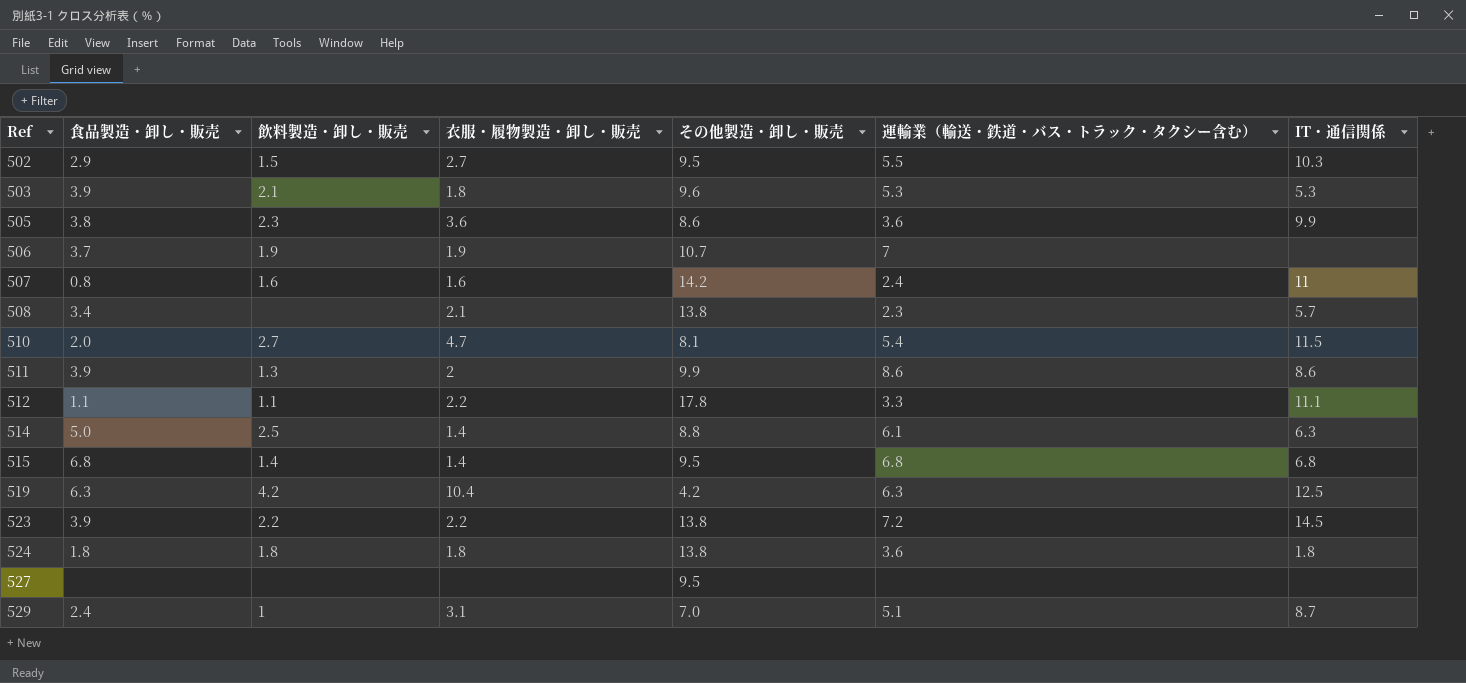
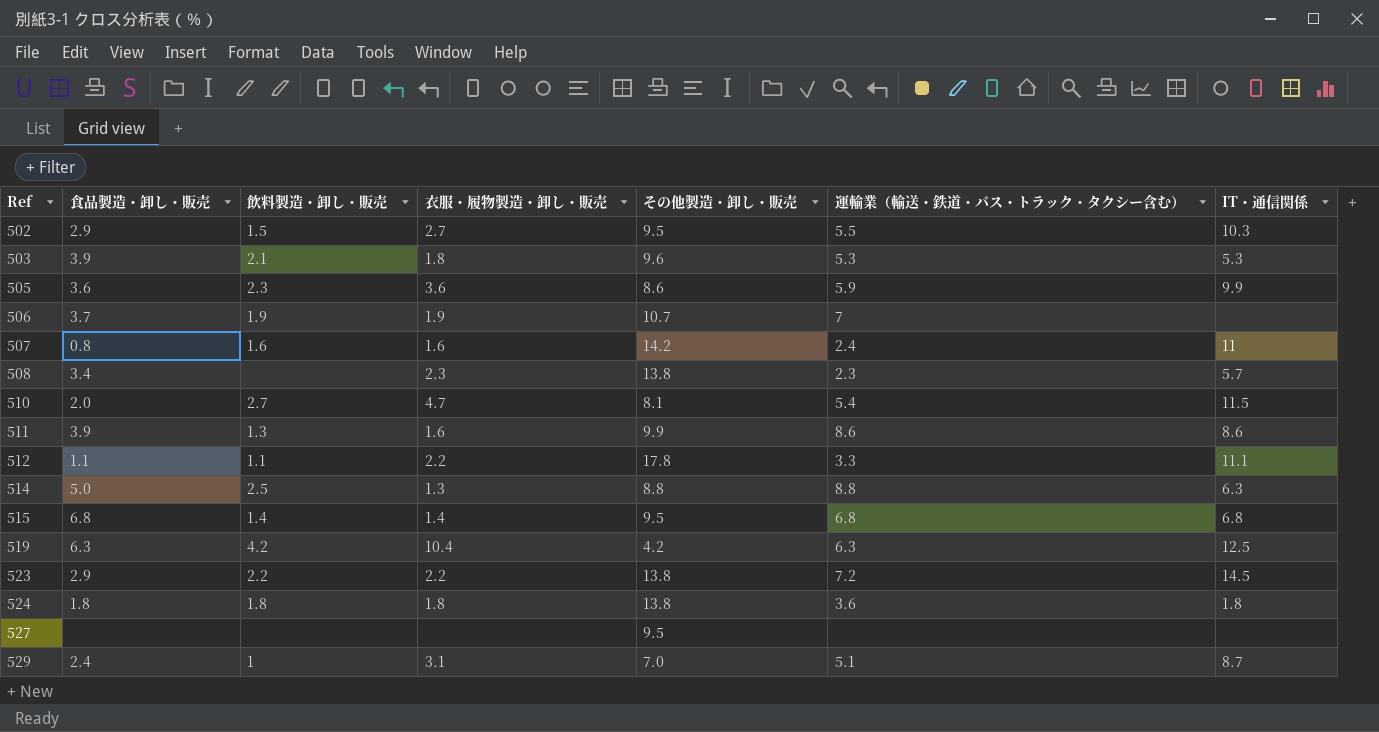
505 | 食品製造・卸し・販売: 3.8 -> 3.6
505 | 運輸業（輸送・鉄道・バス・トラック・タクシー含む）: 3.6 -> 5.9
508 | 衣服・履物製造・卸し・販売: 2.1 -> 2.3
511 | 衣服・履物製造・卸し・販売: 2 -> 1.6
514 | 衣服・履物製造・卸し・販売: 1.4 -> 1.3
514 | 運輸業（輸送・鉄道・バス・トラック・タクシー含む）: 6.1 -> 8.8
523 | 食品製造・卸し・販売: 3.9 -> 2.9

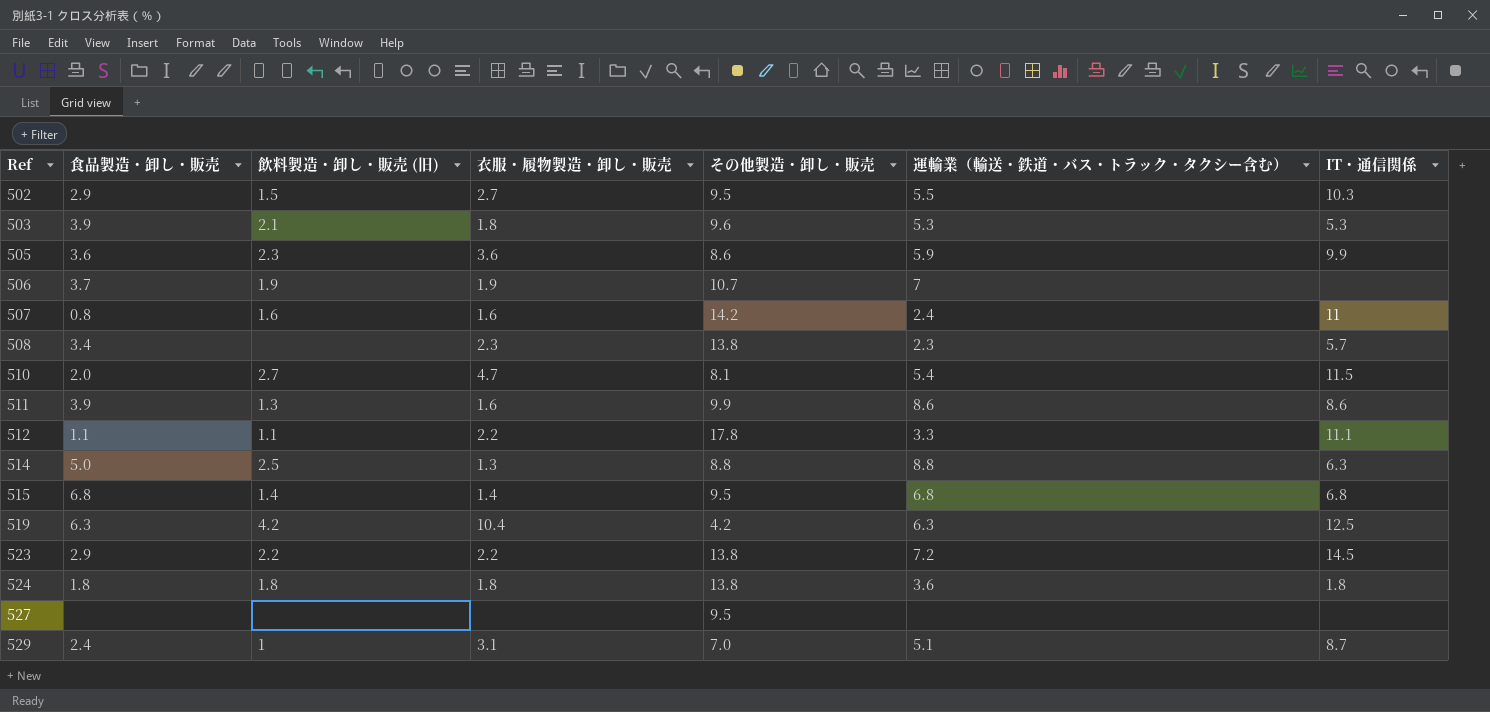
column name: 飲料製造・卸し・販売 -> 飲料製造・卸し・販売 (旧)

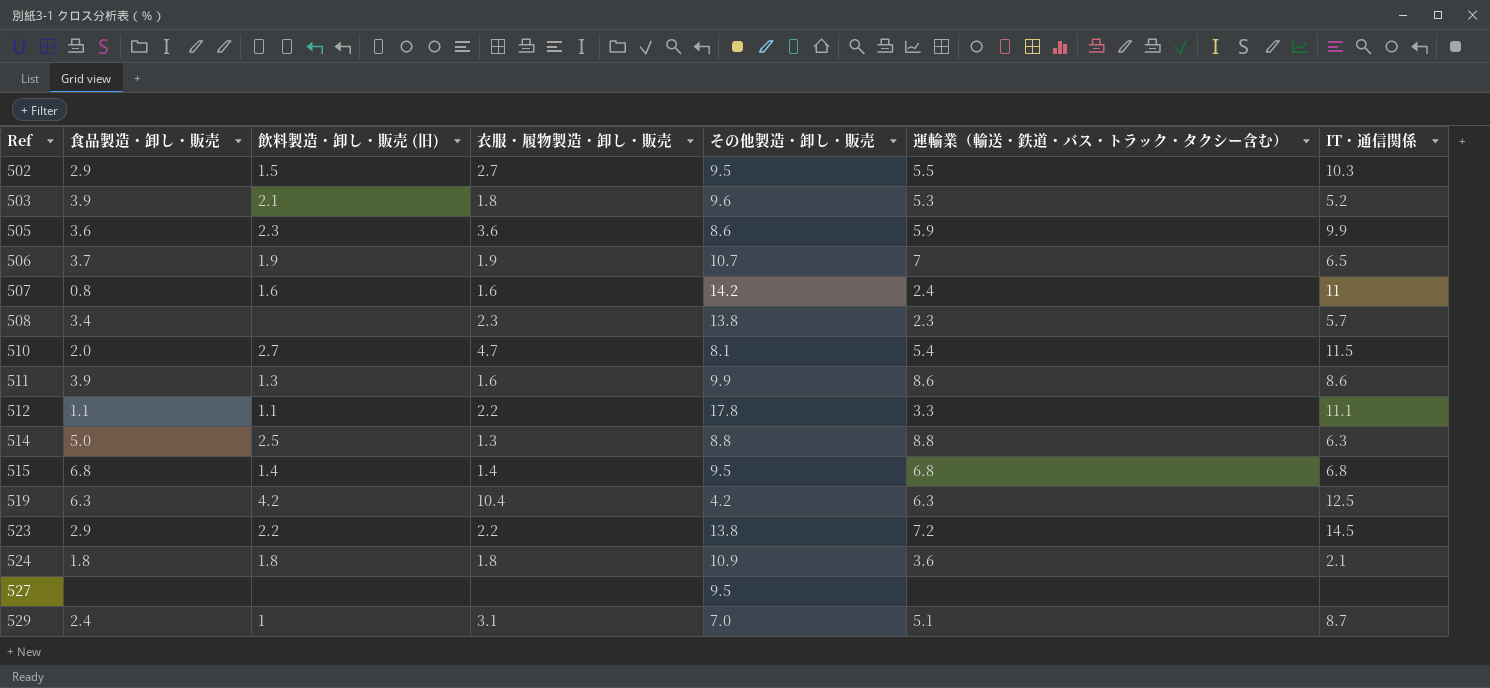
503 | IT・通信関係: 5.3 -> 5.2
506 | IT・通信関係: none -> 6.5
524 | その他製造・卸し・販売: 13.8 -> 10.9
524 | IT・通信関係: 1.8 -> 2.1

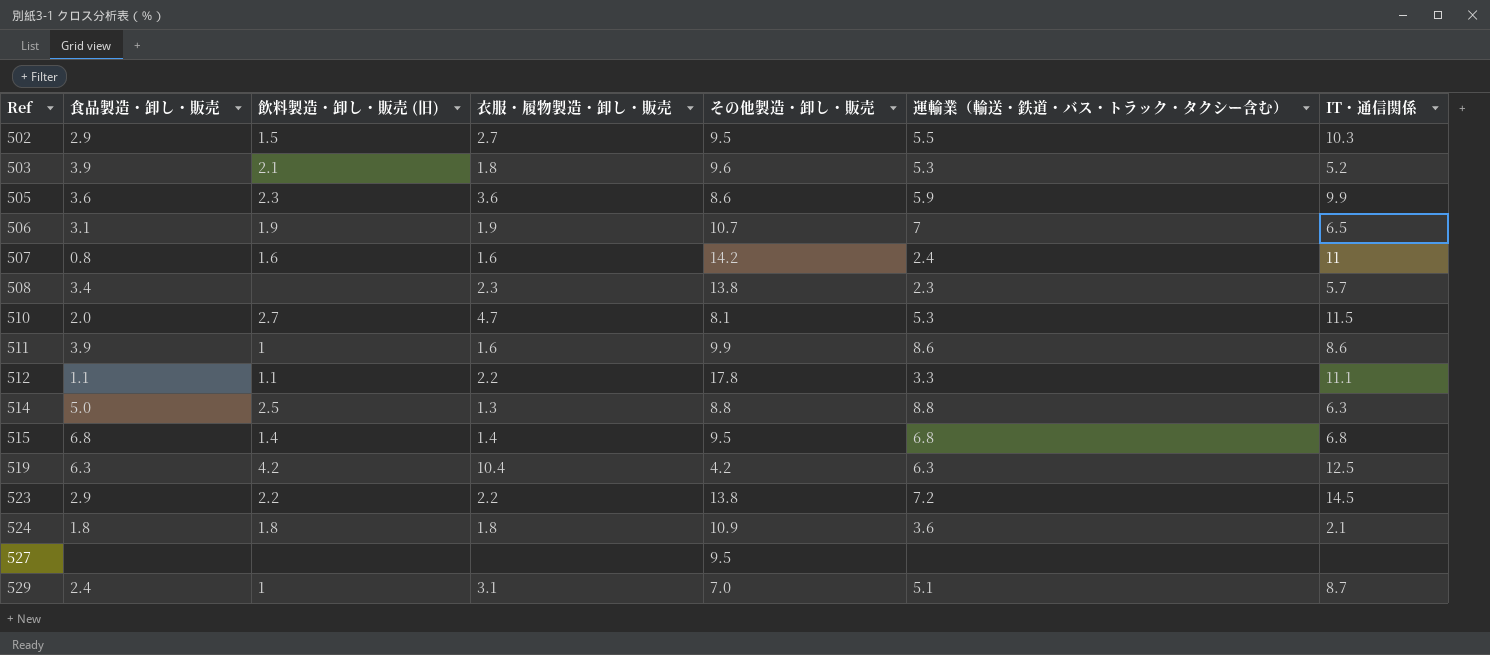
506 | 食品製造・卸し・販売: 3.7 -> 3.1
510 | 運輸業（輸送・鉄道・バス・トラック・タクシー含む）: 5.4 -> 5.3
511 | 飲料製造・卸し・販売 (旧): 1.3 -> 1

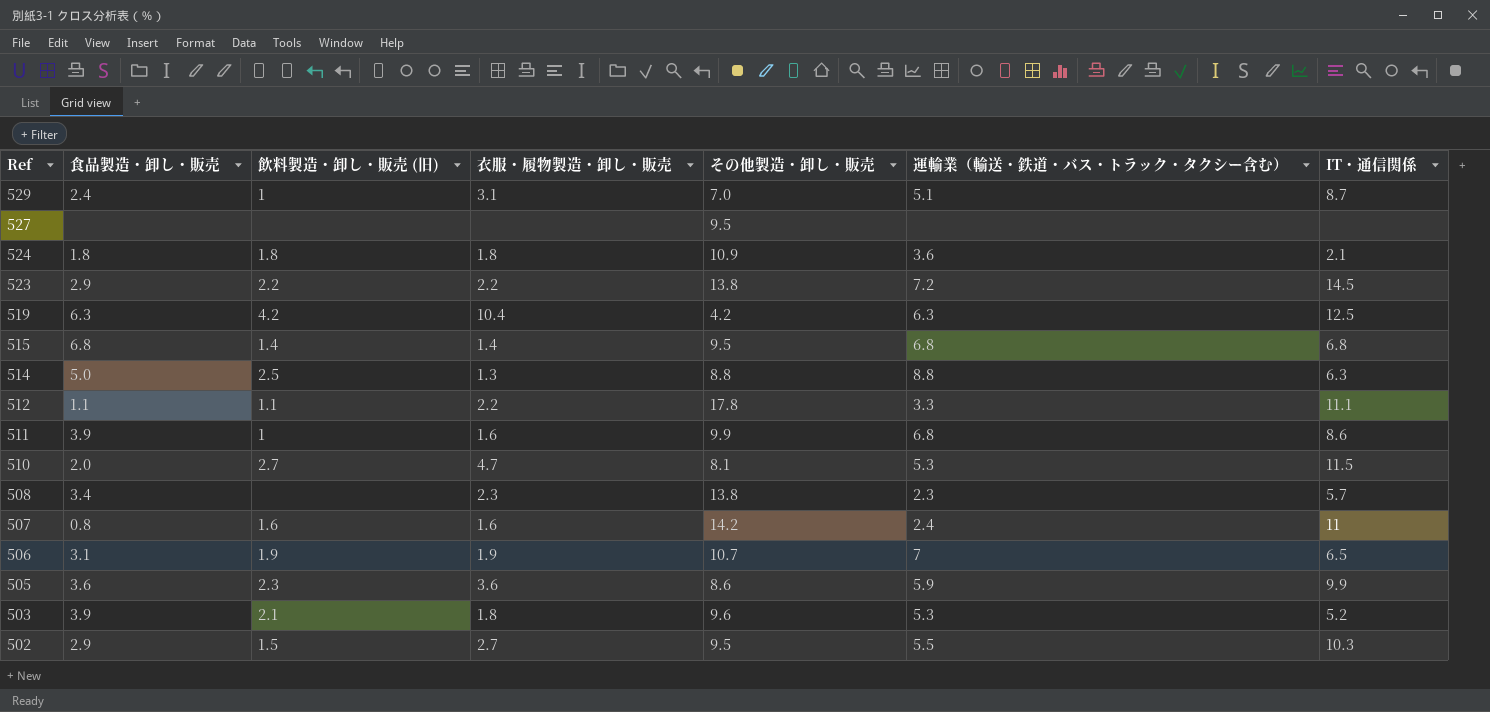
row order: Ref ascending -> Ref descending
511 | 運輸業（輸送・鉄道・バス・トラック・タクシー含む）: 8.6 -> 6.8

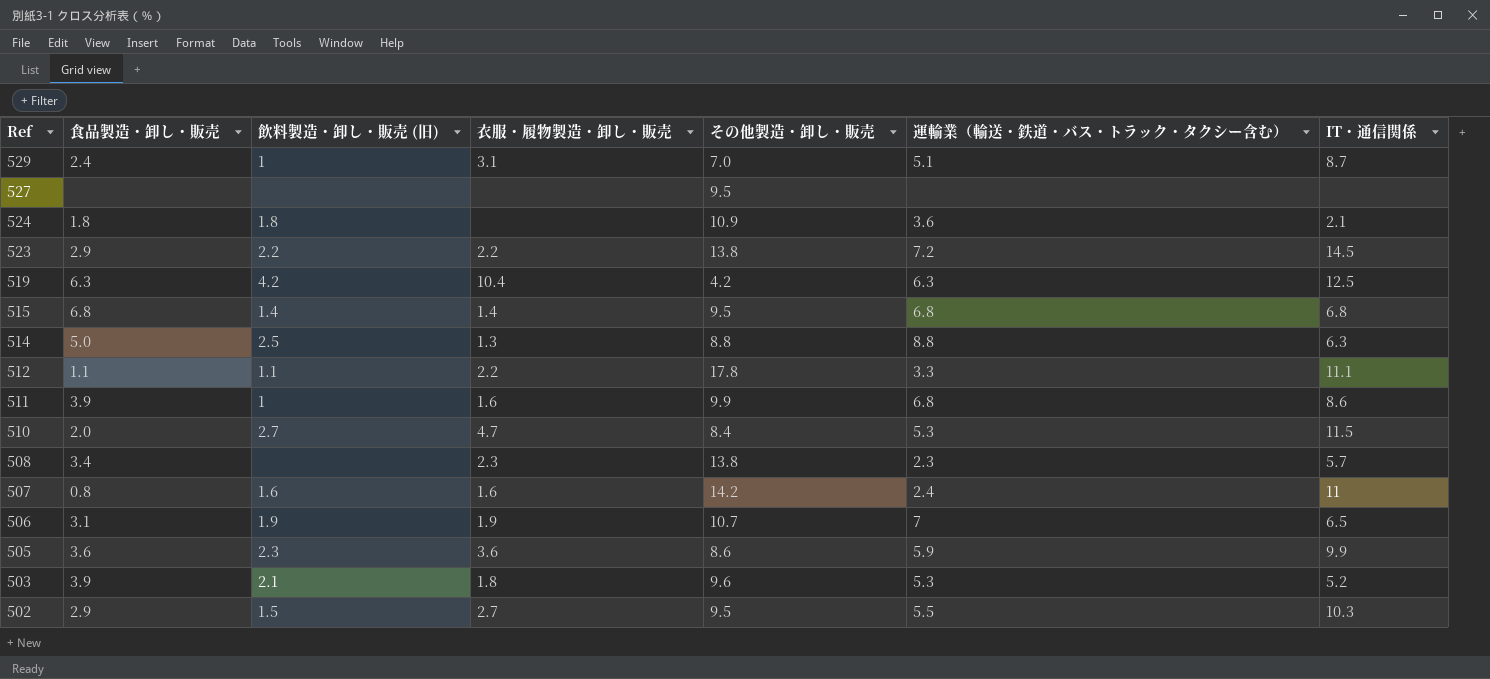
524 | 衣服・履物製造・卸し・販売: 1.8 -> none
510 | その他製造・卸し・販売: 8.1 -> 8.4

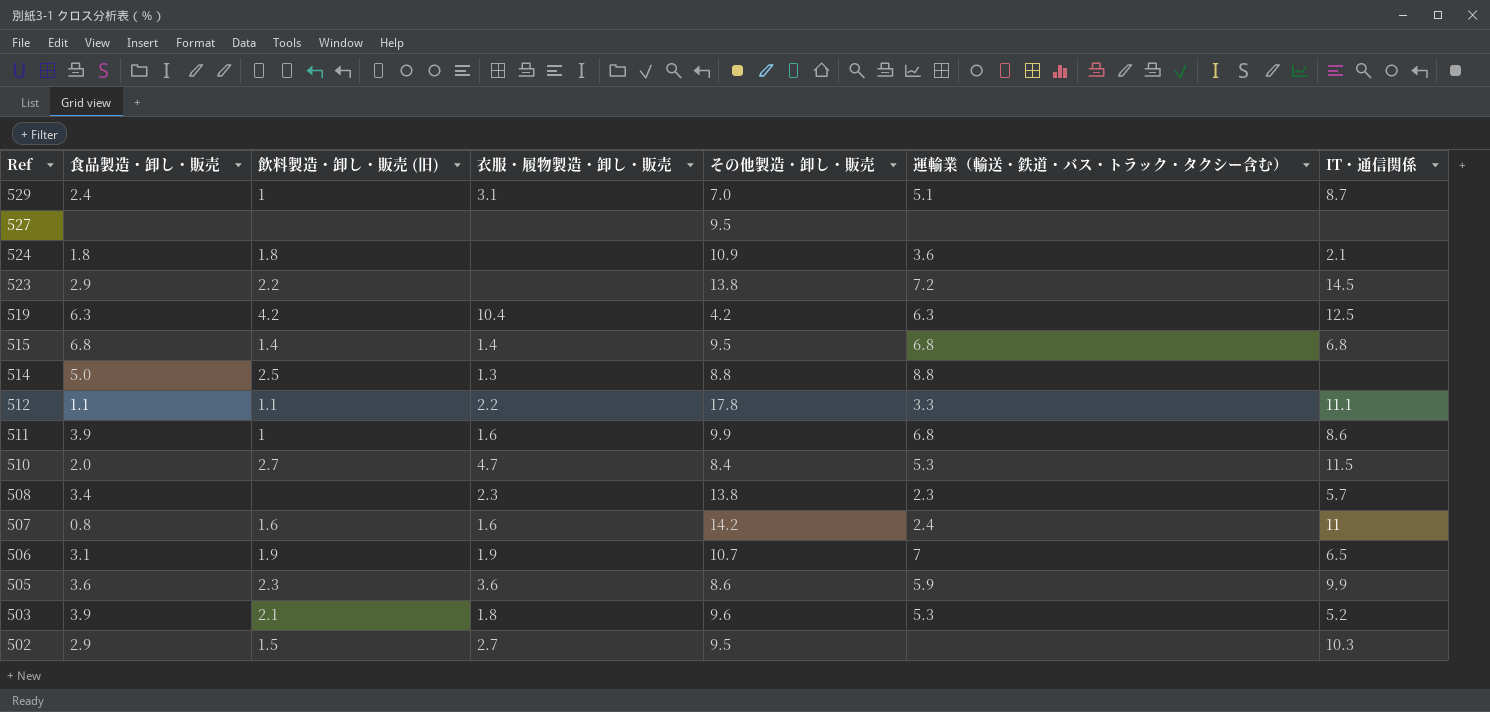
523 | 衣服・履物製造・卸し・販売: 2.2 -> none
514 | IT・通信関係: 6.3 -> none
502 | 運輸業（輸送・鉄道・バス・トラック・タクシー含む）: 5.5 -> none

